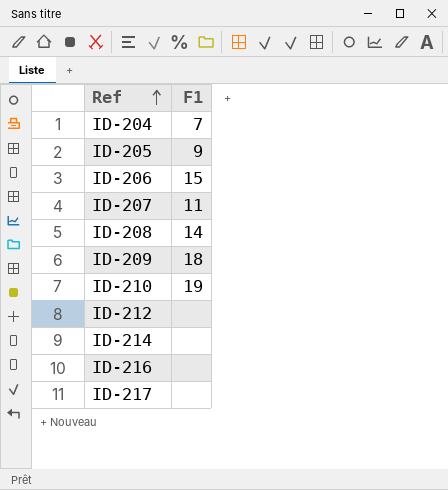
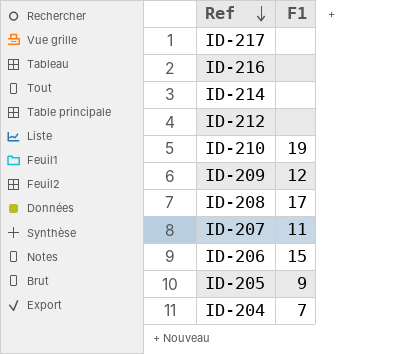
row order: Ref ascending -> Ref descending
ID-209 | F1: 18 -> 12
ID-208 | F1: 14 -> 17

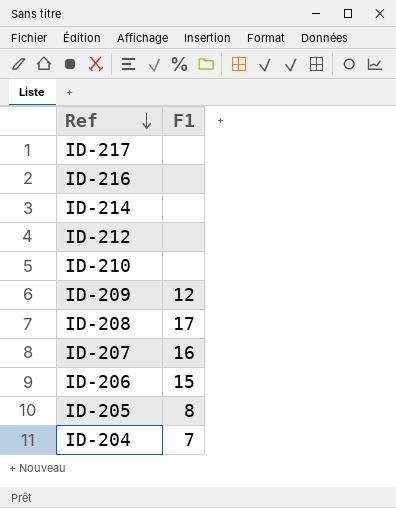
ID-210 | F1: 19 -> none
ID-207 | F1: 11 -> 16
ID-205 | F1: 9 -> 8

